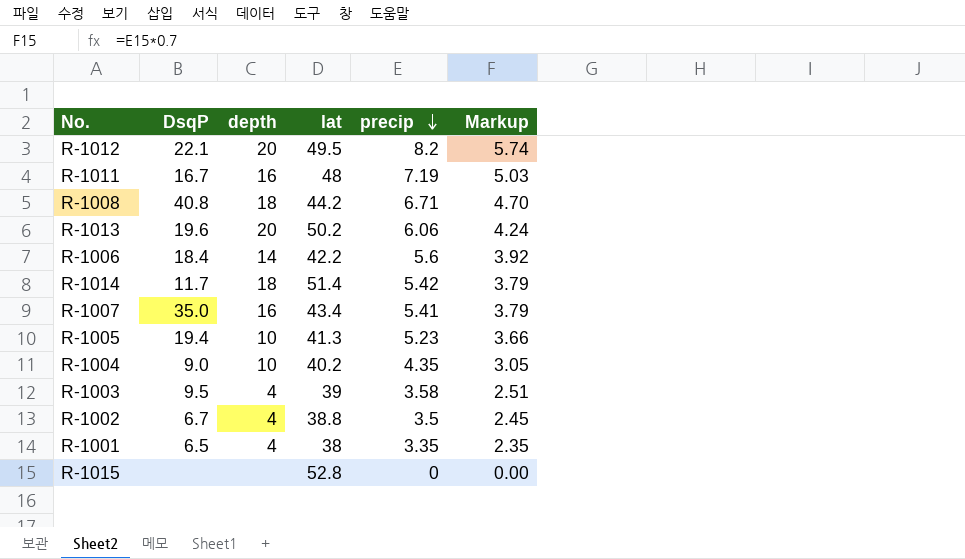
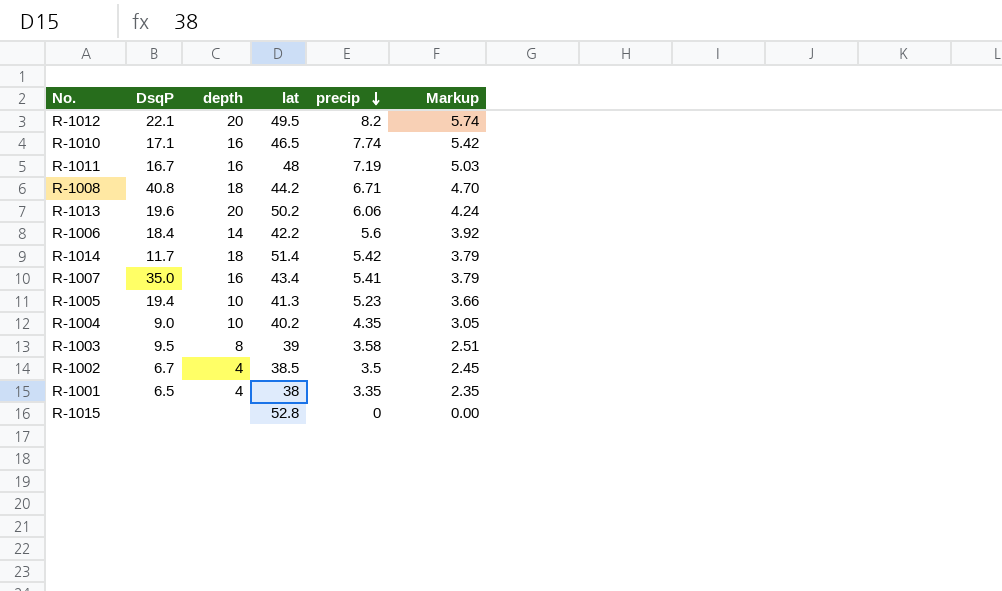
row R-1010: none -> 17.1 | 16 | 46.5 | 7.74 | 5.42
R-1003 | depth: 4 -> 8
R-1002 | lat: 38.8 -> 38.5

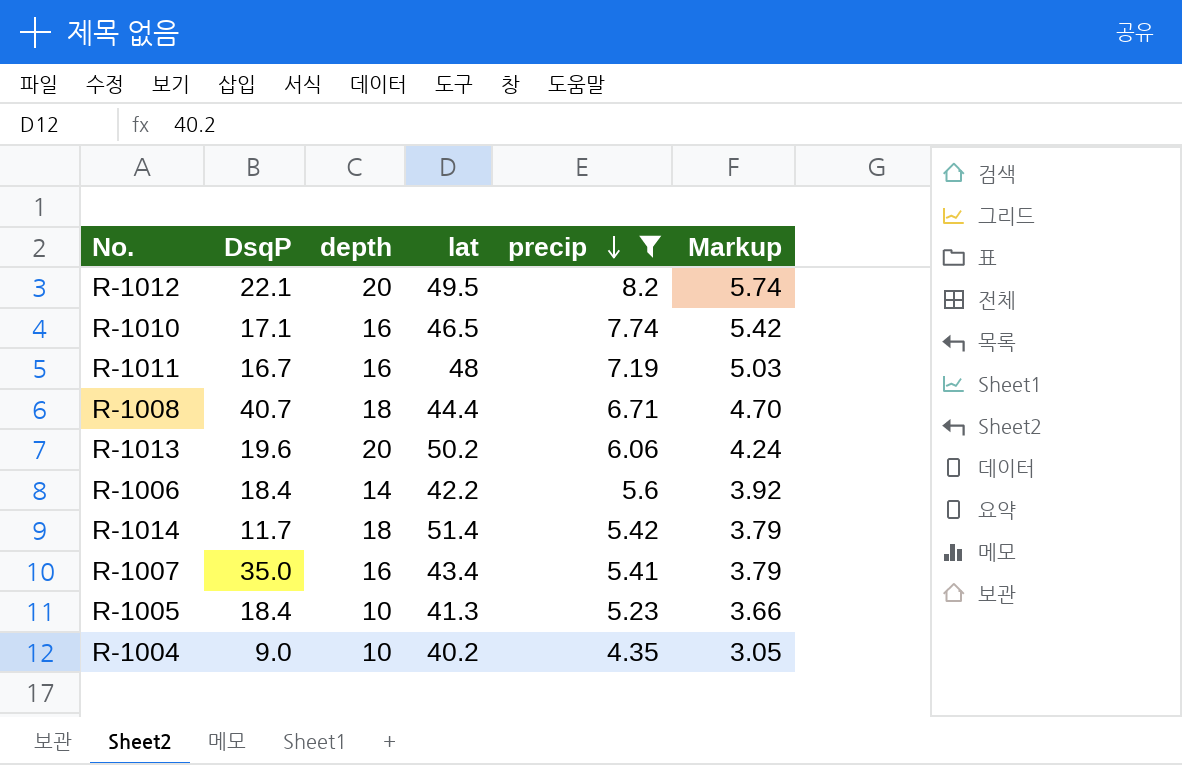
filter: none -> precip >= 4.35
R-1008 | DsqP: 40.8 -> 40.7
R-1008 | lat: 44.2 -> 44.4
R-1005 | DsqP: 19.4 -> 18.4

